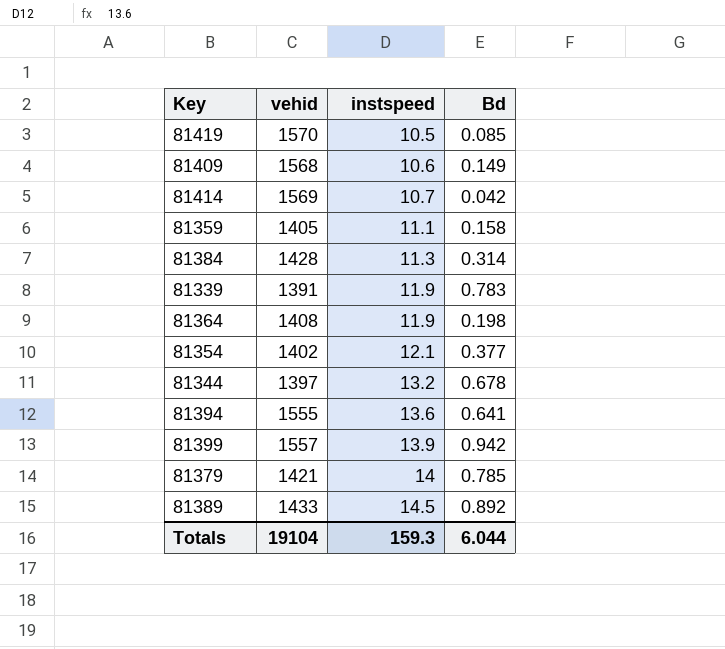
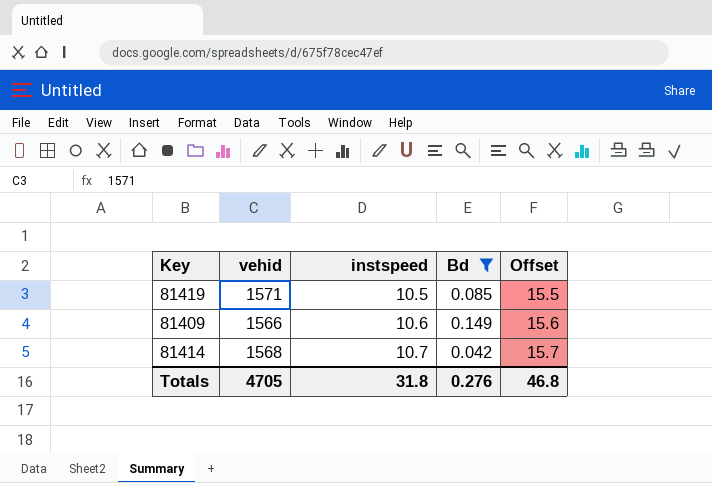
filter: none -> Bd <= 0.149
column Offset | formula: none -> [instspeed] + 5
81419 | vehid: 1570 -> 1571
81409 | vehid: 1568 -> 1566
81414 | vehid: 1569 -> 1568
Totals | vehid: 19104 -> 4705
Totals | instspeed: 159.3 -> 31.8
Totals | Bd: 6.044 -> 0.276

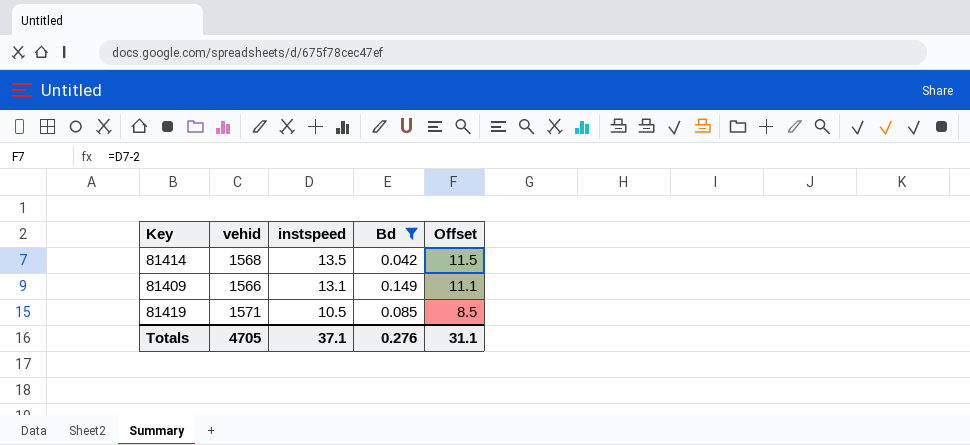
row order: instspeed ascending -> instspeed descending
column Offset | formula: [instspeed] + 5 -> [instspeed] - 2
81414 | instspeed: 10.7 -> 13.5
81409 | instspeed: 10.6 -> 13.1
Totals | instspeed: 31.8 -> 37.1
Totals | Offset: 46.8 -> 31.1

